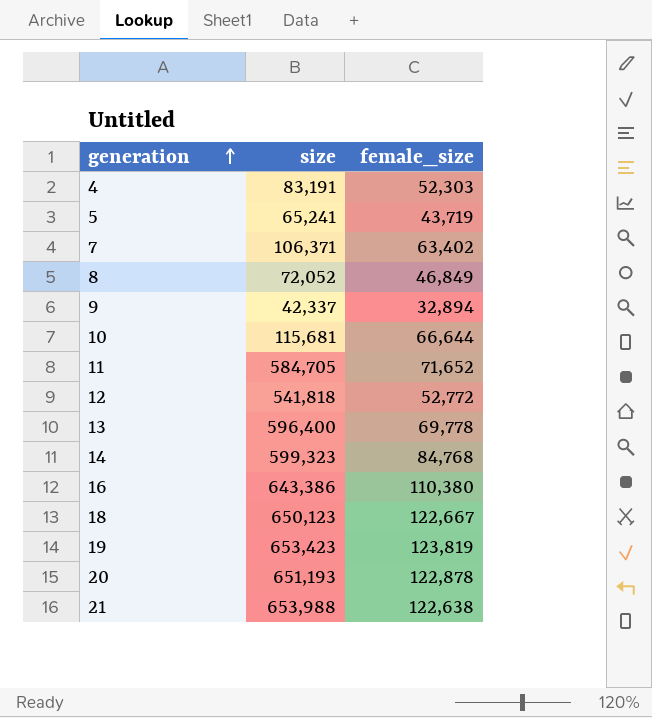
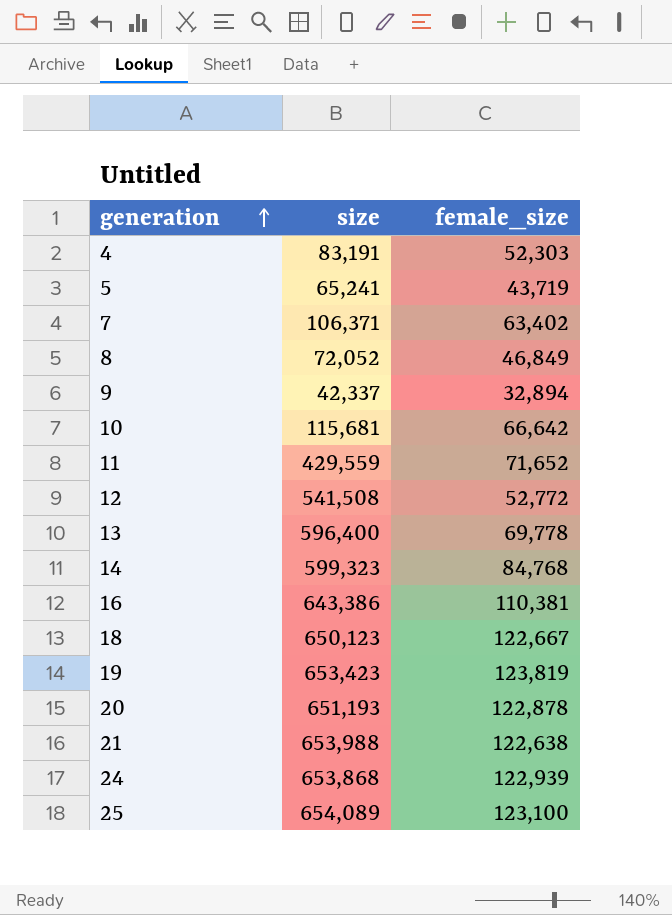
10 | female_size: 66,644 -> 66,642
11 | size: 584,705 -> 429,559
12 | size: 541,818 -> 541,508
16 | female_size: 110,380 -> 110,381
row 24: none -> 653,868 | 122,939
row 25: none -> 654,089 | 123,100

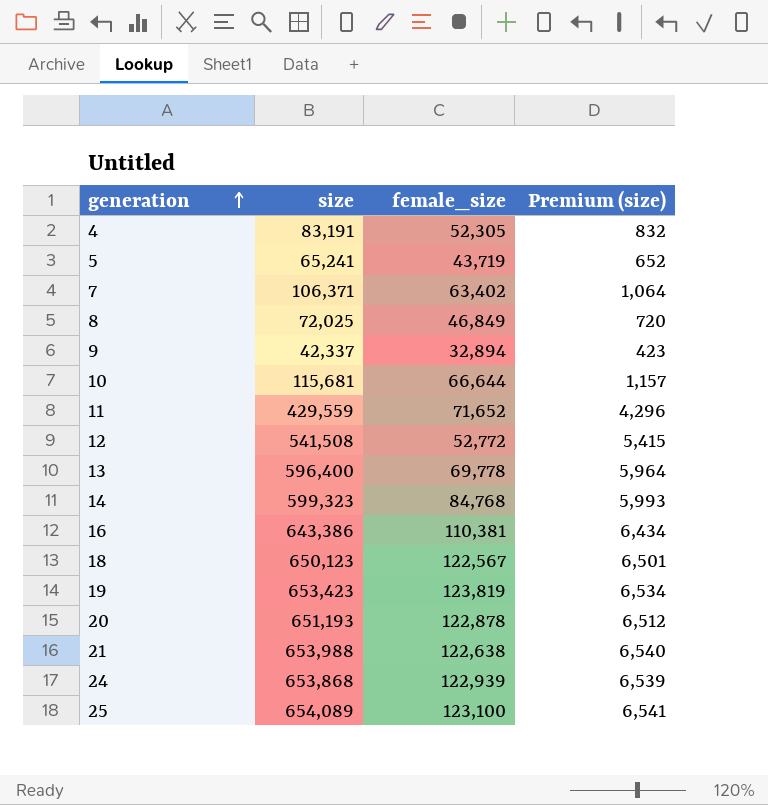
column Premium (size) | formula: none -> [size] * 0.01
4 | female_size: 52,303 -> 52,305
8 | size: 72,052 -> 72,025
10 | female_size: 66,642 -> 66,644
18 | female_size: 122,667 -> 122,567

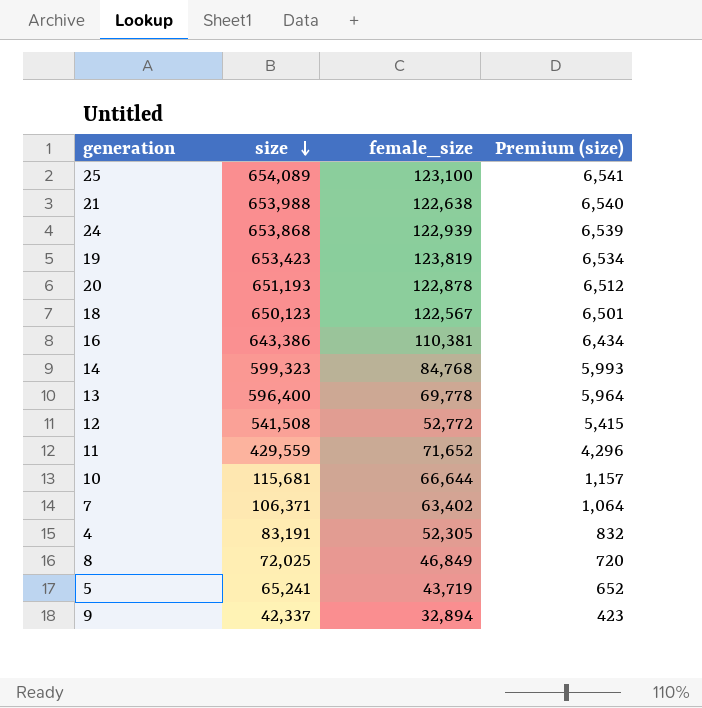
row order: generation ascending -> size descending

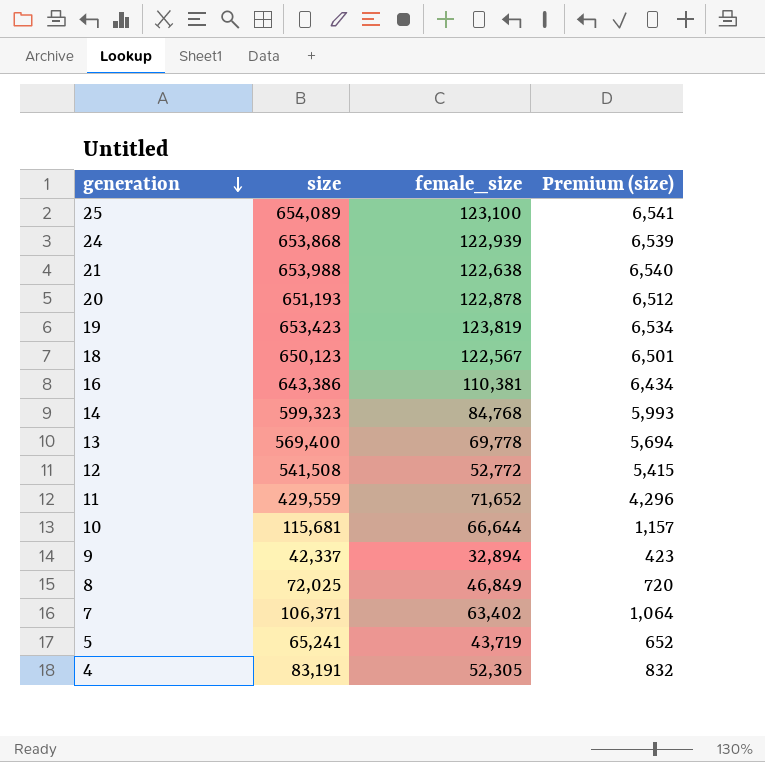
row order: size descending -> generation descending
13 | size: 596,400 -> 569,400
13 | Premium (size): 5,964 -> 5,694

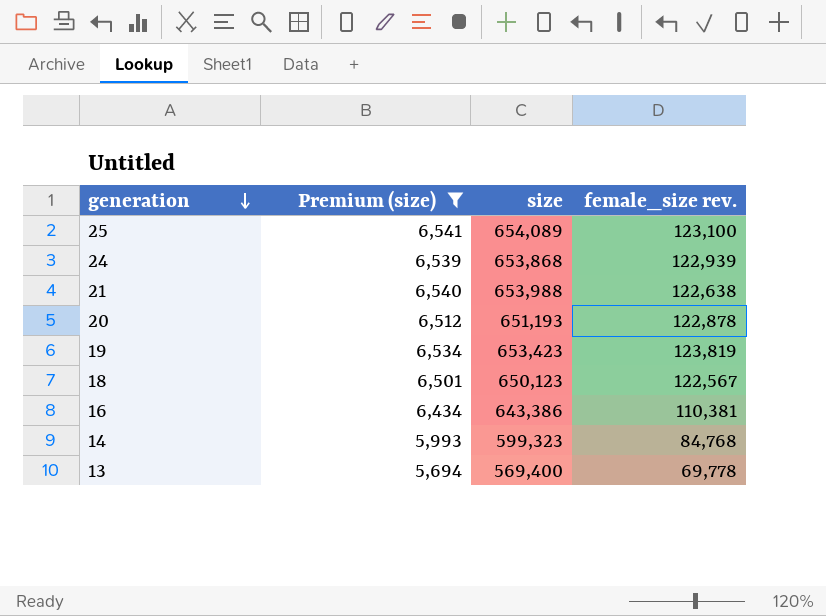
filter: none -> Premium (size) >= 5,694
column Premium (size) | position: 4 -> 2
column name: female_size -> female_size rev.

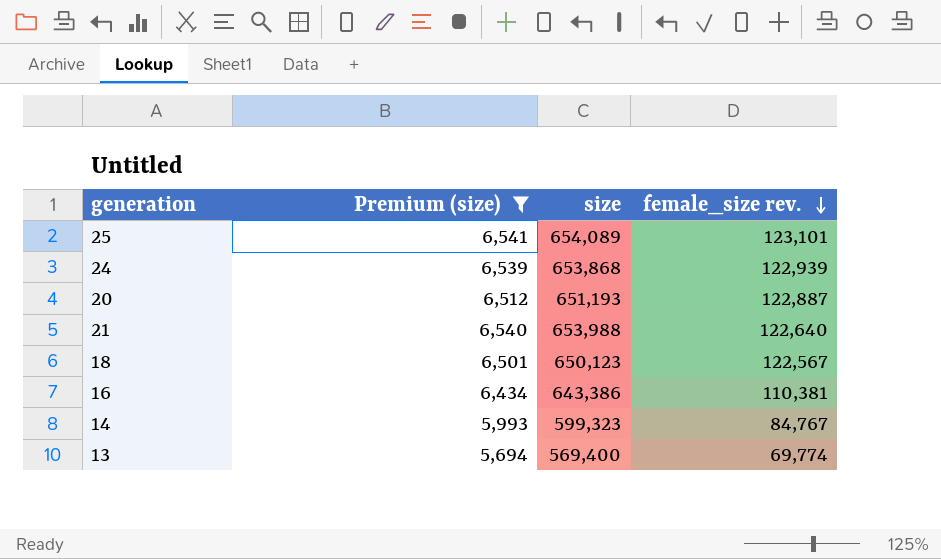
row order: generation descending -> female_size rev. descending
row 19: 6,534 | 653,423 | 123,819 -> none
25 | female_size rev.: 123,100 -> 123,101
20 | female_size rev.: 122,878 -> 122,887
21 | female_size rev.: 122,638 -> 122,640
14 | female_size rev.: 84,768 -> 84,767
13 | female_size rev.: 69,778 -> 69,774

